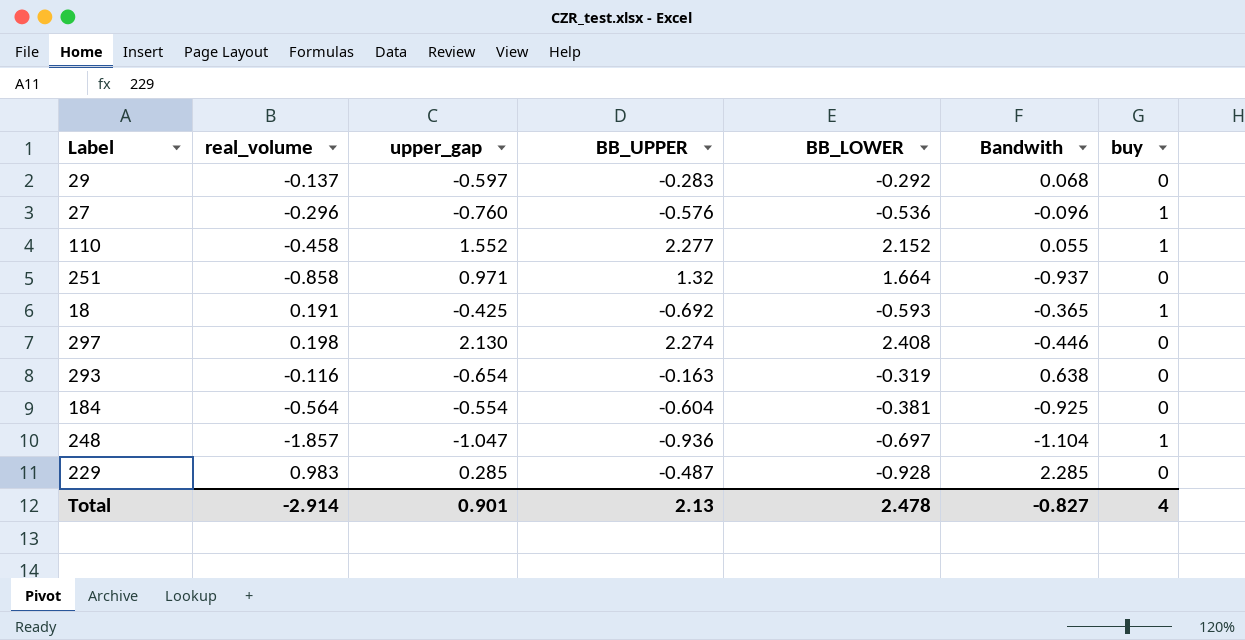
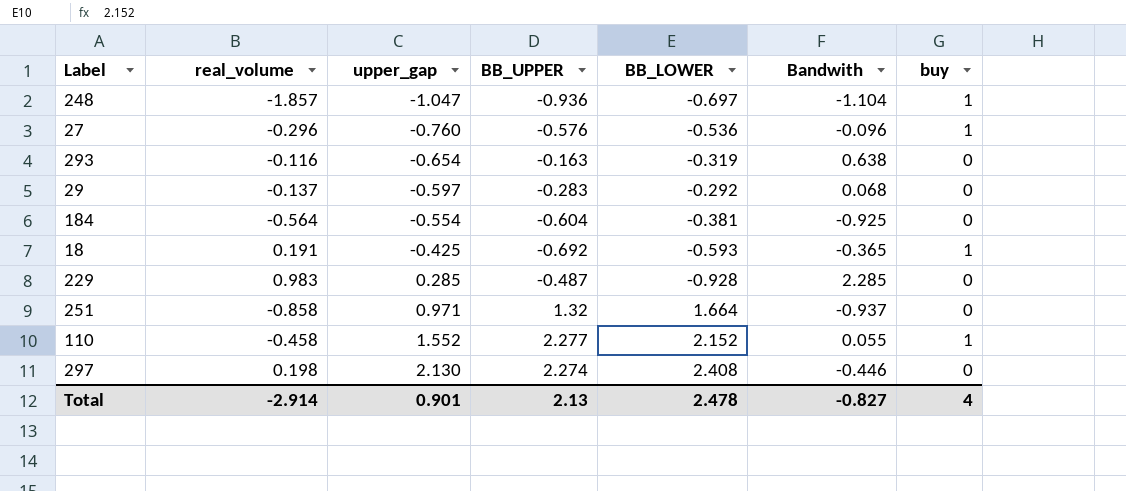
row order: none -> upper_gap ascending

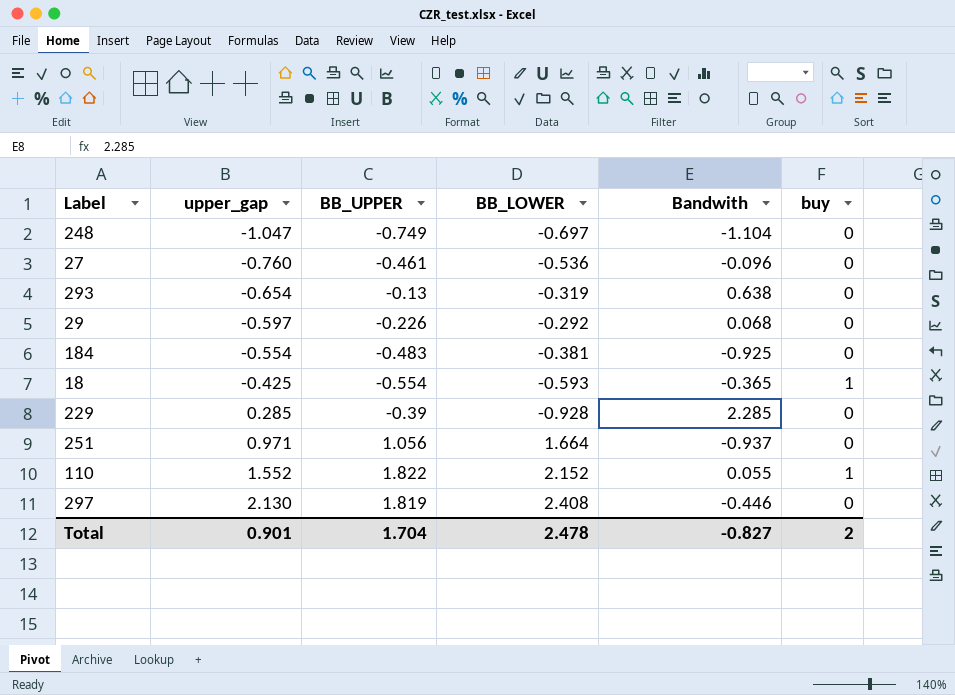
column real_volume | position: 2 -> none
248 | BB_UPPER: -0.936 -> -0.749
248 | buy: 1 -> 0
27 | BB_UPPER: -0.576 -> -0.461
27 | buy: 1 -> 0
293 | BB_UPPER: -0.163 -> -0.13
29 | BB_UPPER: -0.283 -> -0.226
184 | BB_UPPER: -0.604 -> -0.483
18 | BB_UPPER: -0.692 -> -0.554
229 | BB_UPPER: -0.487 -> -0.39
251 | BB_UPPER: 1.32 -> 1.056
110 | BB_UPPER: 2.277 -> 1.822
297 | BB_UPPER: 2.274 -> 1.819
Total | BB_UPPER: 2.13 -> 1.704
Total | buy: 4 -> 2

